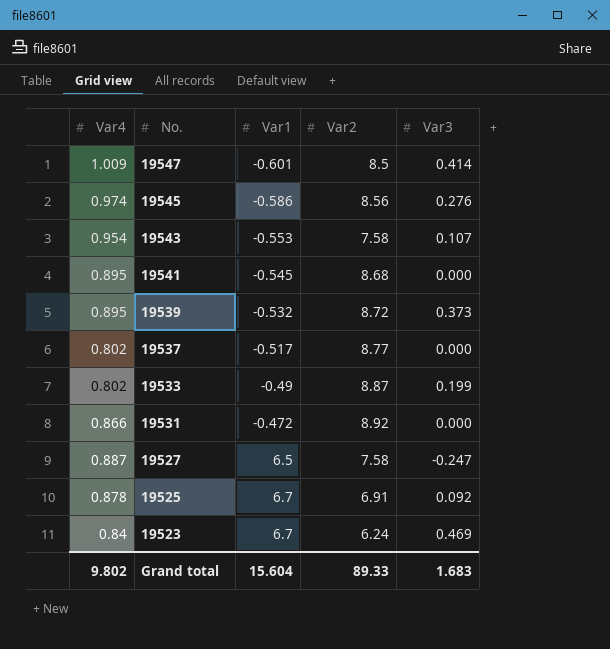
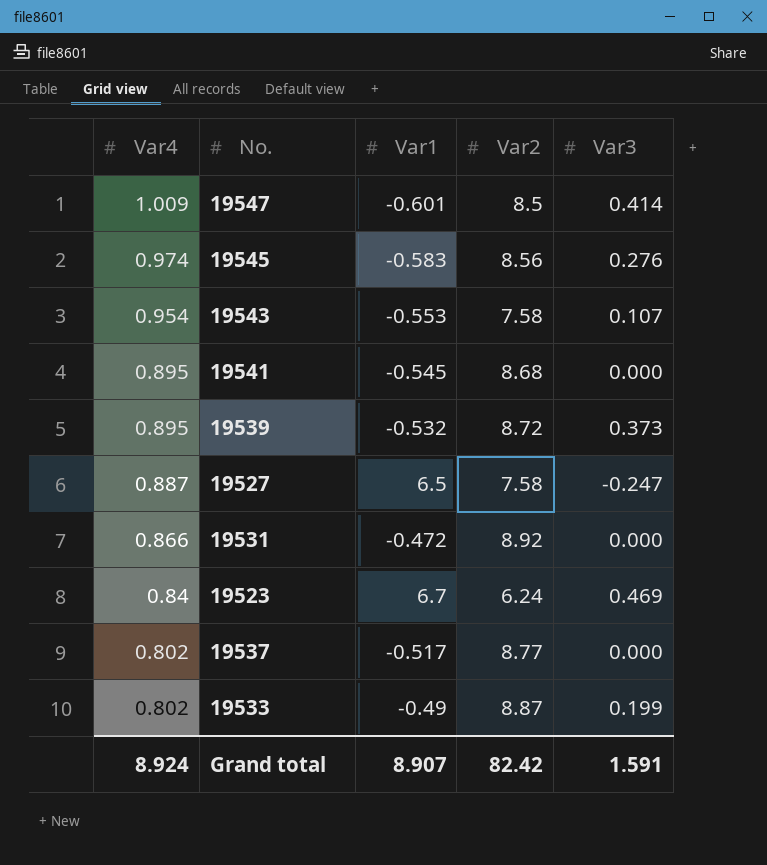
row order: No. descending -> Var4 descending
row 19525: 0.878 | 6.7 | 6.91 | 0.092 -> none
19545 | Var1: -0.586 -> -0.583
Grand total | Var4: 9.802 -> 8.924
Grand total | Var1: 15.604 -> 8.907
Grand total | Var2: 89.33 -> 82.42
Grand total | Var3: 1.683 -> 1.591

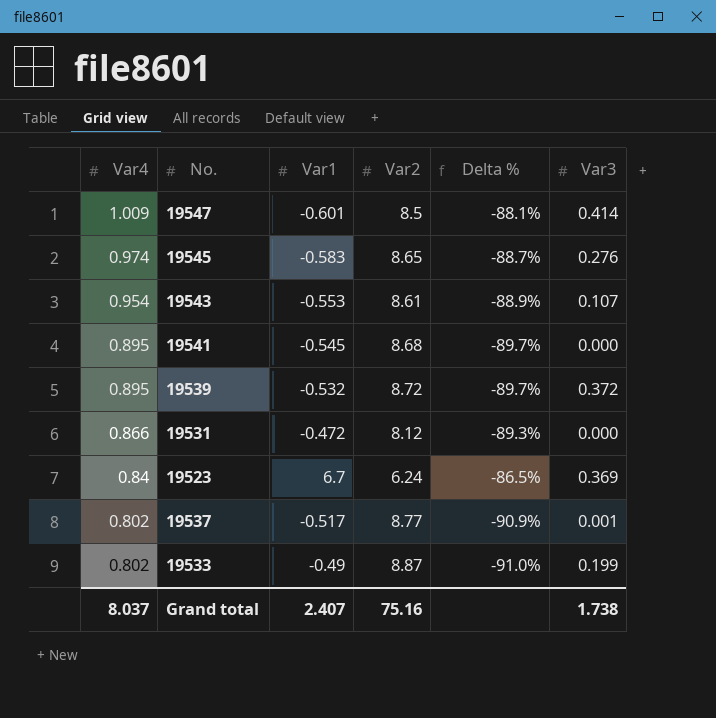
column Delta % | formula: none -> ([Var4] - [Var2]) / [Var2]
row 19527: 0.887 | 6.5 | 7.58 | -0.247 -> none
19545 | Var2: 8.56 -> 8.65
19543 | Var2: 7.58 -> 8.61
19539 | Var3: 0.373 -> 0.372
19531 | Var2: 8.92 -> 8.12
19523 | Var3: 0.469 -> 0.369
19537 | Var3: 0.000 -> 0.001
Grand total | Var4: 8.924 -> 8.037
Grand total | Var1: 8.907 -> 2.407
Grand total | Var2: 82.42 -> 75.16
Grand total | Var3: 1.591 -> 1.738

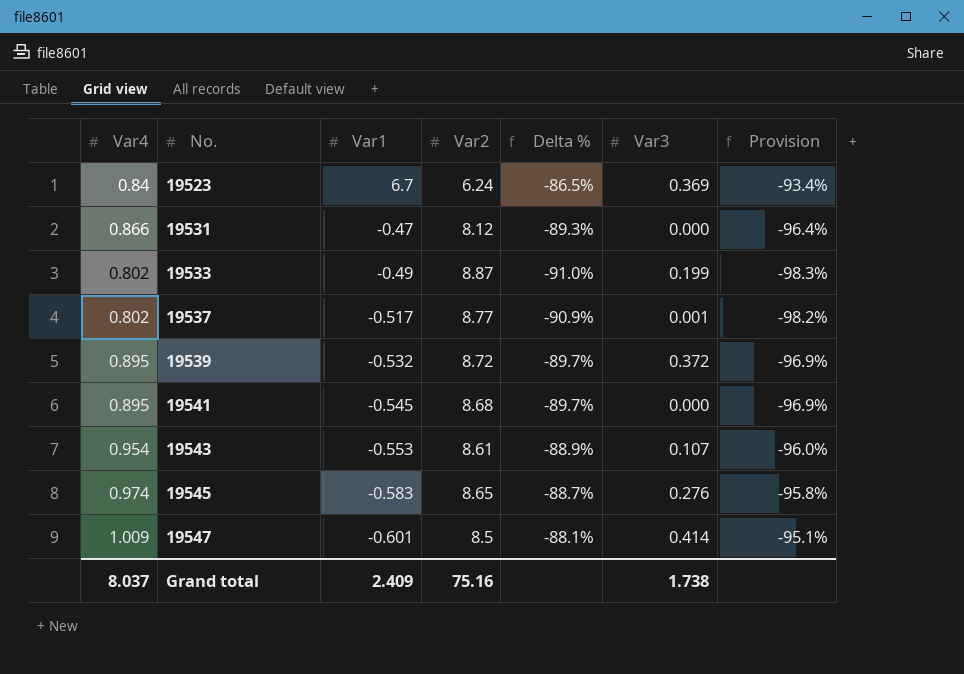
row order: Var4 descending -> No. ascending
column Provision | formula: none -> [Delta %] * 1.08
19531 | Var1: -0.472 -> -0.47
Grand total | Var1: 2.407 -> 2.409

